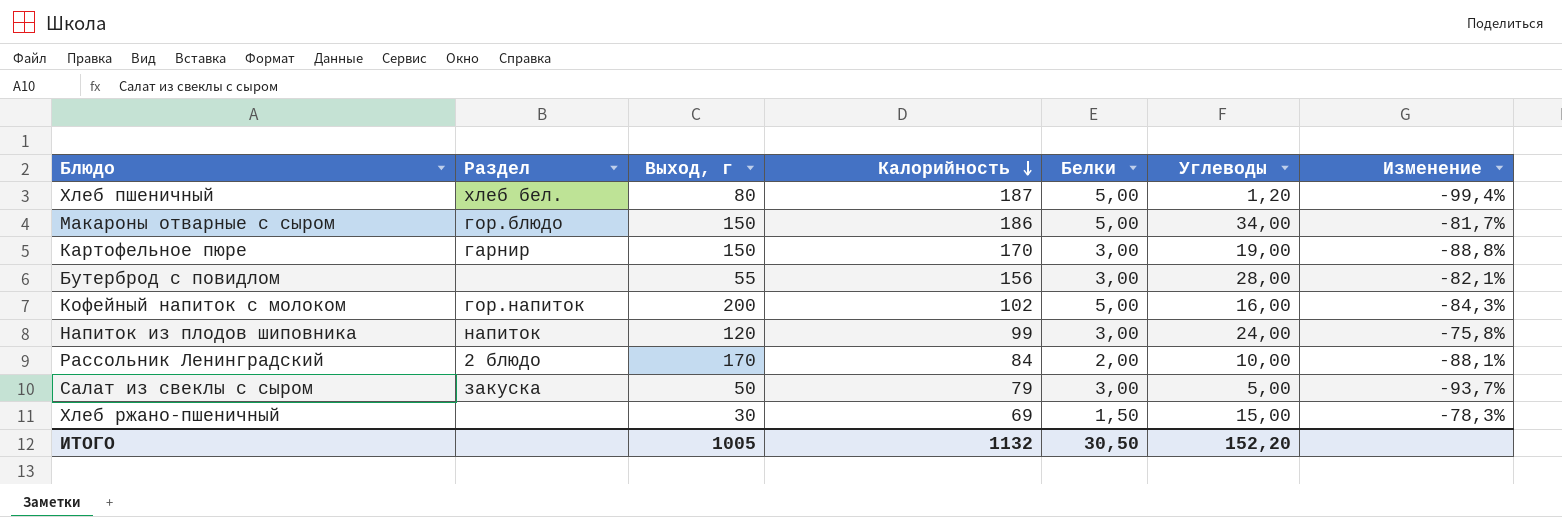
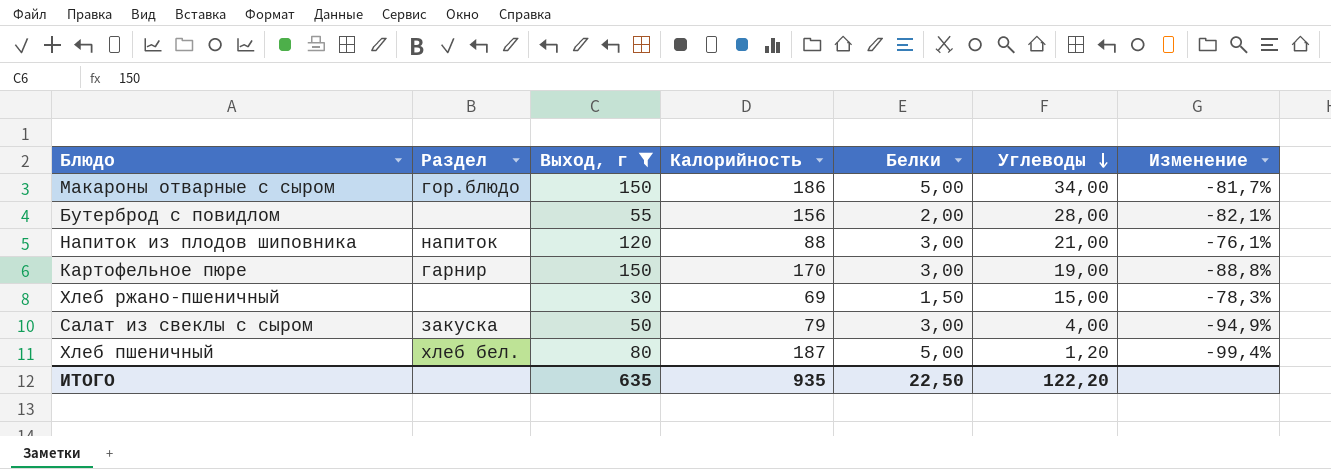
filter: none -> Выход, г <= 150
row order: Калорийность descending -> Углеводы descending
Бутерброд с повидлом | Белки: 3,00 -> 2,00
Напиток из плодов шиповника | Калорийность: 99 -> 88
Напиток из плодов шиповника | Углеводы: 24,00 -> 21,00
Напиток из плодов шиповника | Изменение: -75,8% -> -76,1%
Салат из свеклы с сыром | Углеводы: 5,00 -> 4,00
Салат из свеклы с сыром | Изменение: -93,7% -> -94,9%
ИТОГО | Выход, г: 1005 -> 635
ИТОГО | Калорийность: 1132 -> 935
ИТОГО | Белки: 30,50 -> 22,50
ИТОГО | Углеводы: 152,20 -> 122,20

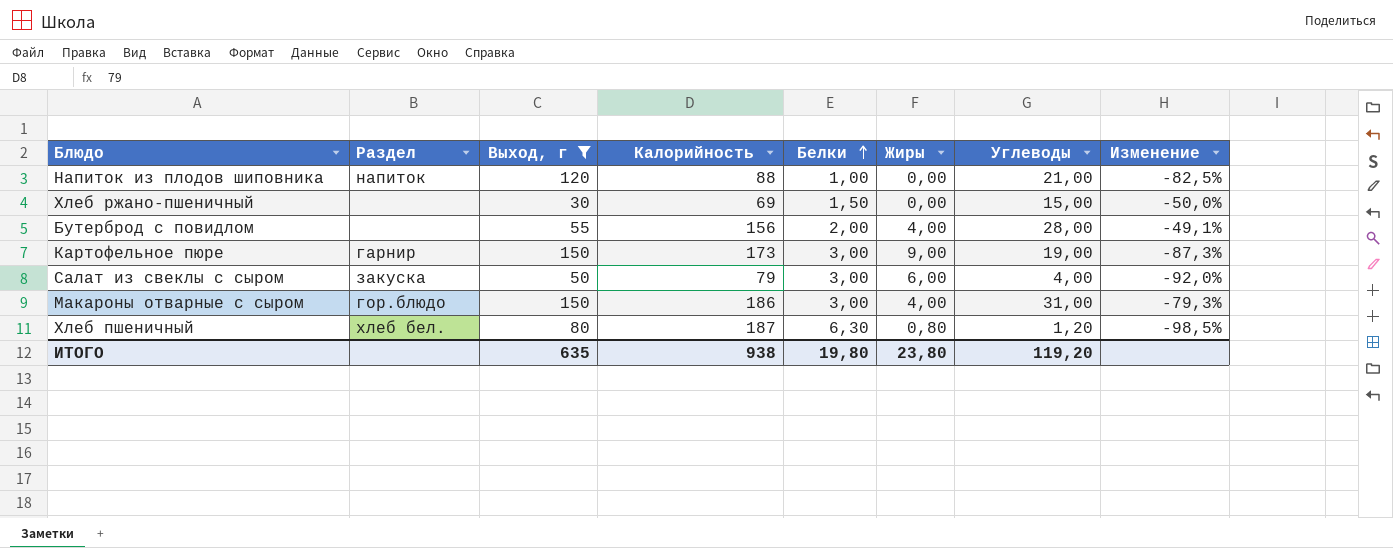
row order: Углеводы descending -> Белки ascending
column Жиры | position: none -> 6
column Изменение | formula: ([Углеводы] - [Калорийность]) / [Калорийность] -> ([Углеводы] - [Выход, г]) / [Выход, г]
Напиток из плодов шиповника | Белки: 3,00 -> 1,00
Картофельное пюре | Калорийность: 170 -> 173
Макароны отварные с сыром | Белки: 5,00 -> 3,00
Макароны отварные с сыром | Углеводы: 34,00 -> 31,00
Хлеб пшеничный | Белки: 5,00 -> 6,30
ИТОГО | Калорийность: 935 -> 938
ИТОГО | Белки: 22,50 -> 19,80
ИТОГО | Углеводы: 122,20 -> 119,20

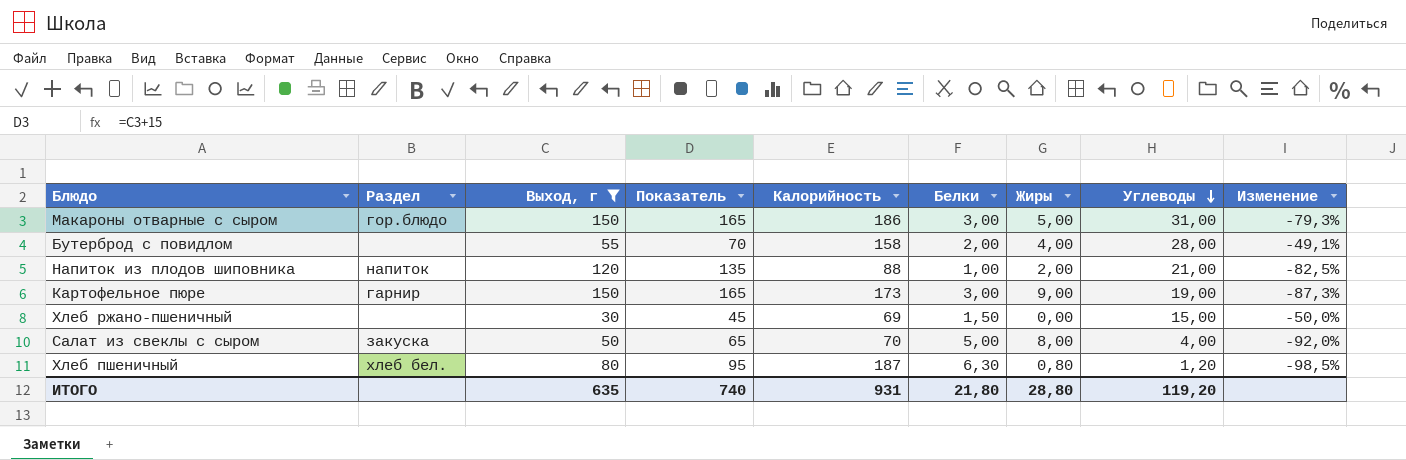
row order: Белки ascending -> Углеводы descending
column Показатель | formula: none -> [Выход, г] + 15
Макароны отварные с сыром | Жиры: 4,00 -> 5,00
Бутерброд с повидлом | Калорийность: 156 -> 158
Напиток из плодов шиповника | Жиры: 0,00 -> 2,00
Салат из свеклы с сыром | Калорийность: 79 -> 70
Салат из свеклы с сыром | Белки: 3,00 -> 5,00
Салат из свеклы с сыром | Жиры: 6,00 -> 8,00
ИТОГО | Калорийность: 938 -> 931
ИТОГО | Белки: 19,80 -> 21,80
ИТОГО | Жиры: 23,80 -> 28,80

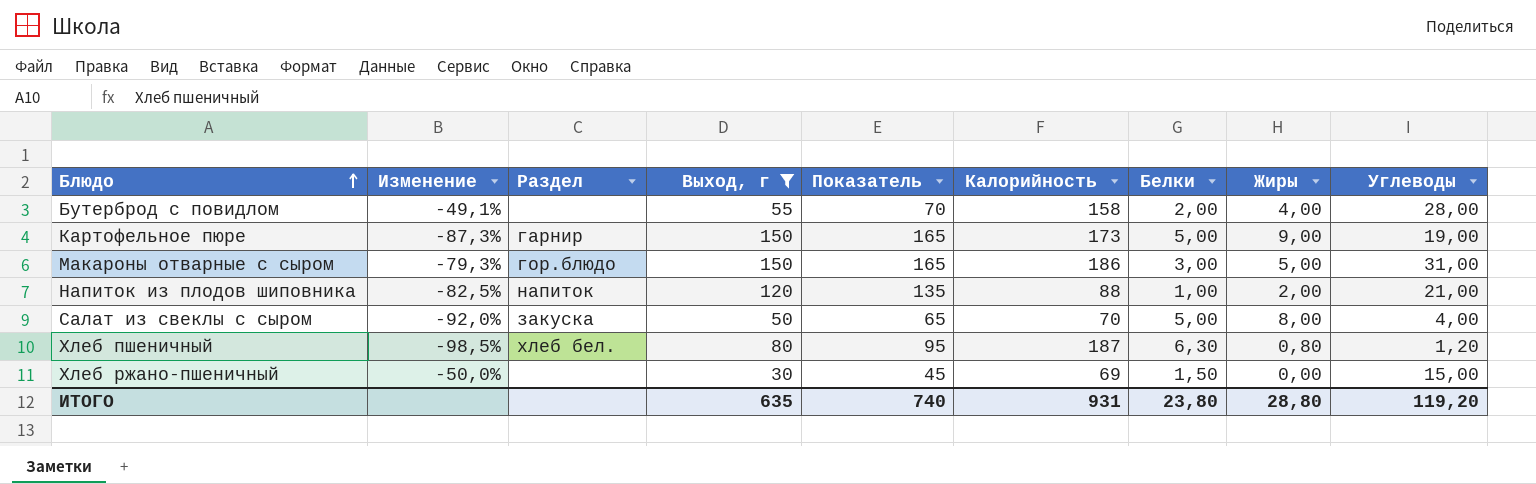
row order: Углеводы descending -> Блюдо ascending
column Изменение | position: 9 -> 2
Картофельное пюре | Белки: 3,00 -> 5,00
ИТОГО | Белки: 21,80 -> 23,80

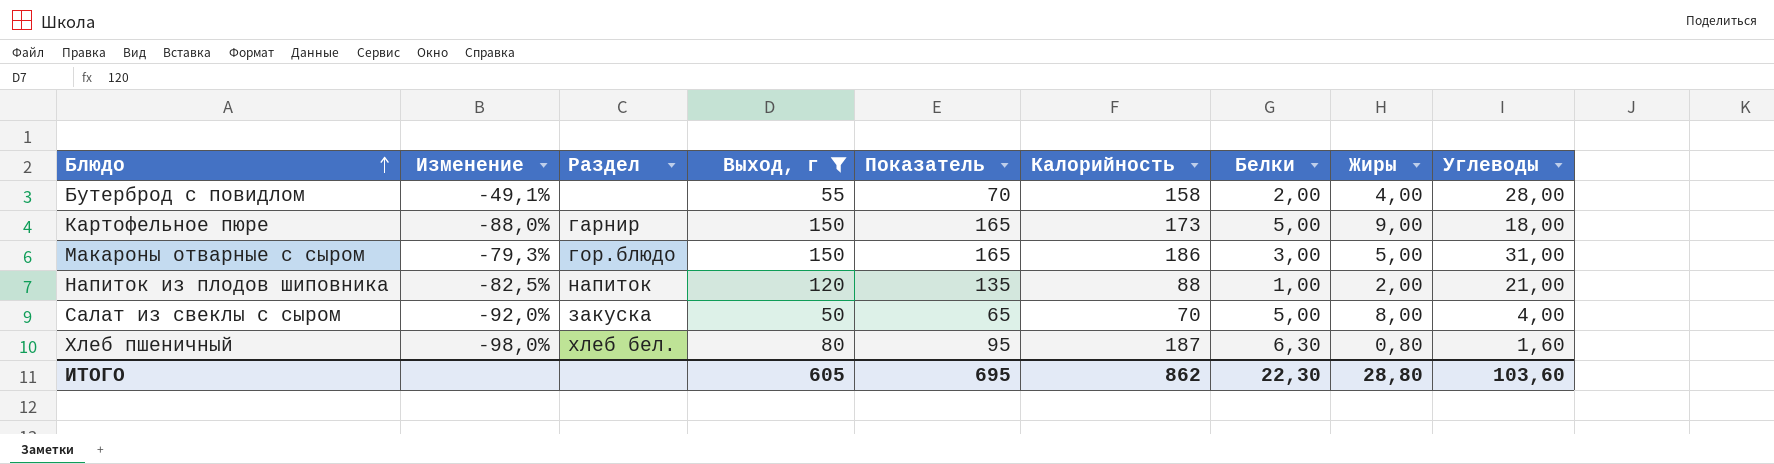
row Хлеб ржано-пшеничный: -50,0% | none | 30 | 45 | 69 | 1,50 | 0,00 | 15,00 -> none
Картофельное пюре | Изменение: -87,3% -> -88,0%
Картофельное пюре | Углеводы: 19,00 -> 18,00
Хлеб пшеничный | Изменение: -98,5% -> -98,0%
Хлеб пшеничный | Углеводы: 1,20 -> 1,60
ИТОГО | Выход, г: 635 -> 605
ИТОГО | Показатель: 740 -> 695
ИТОГО | Калорийность: 931 -> 862
ИТОГО | Белки: 23,80 -> 22,30
ИТОГО | Углеводы: 119,20 -> 103,60

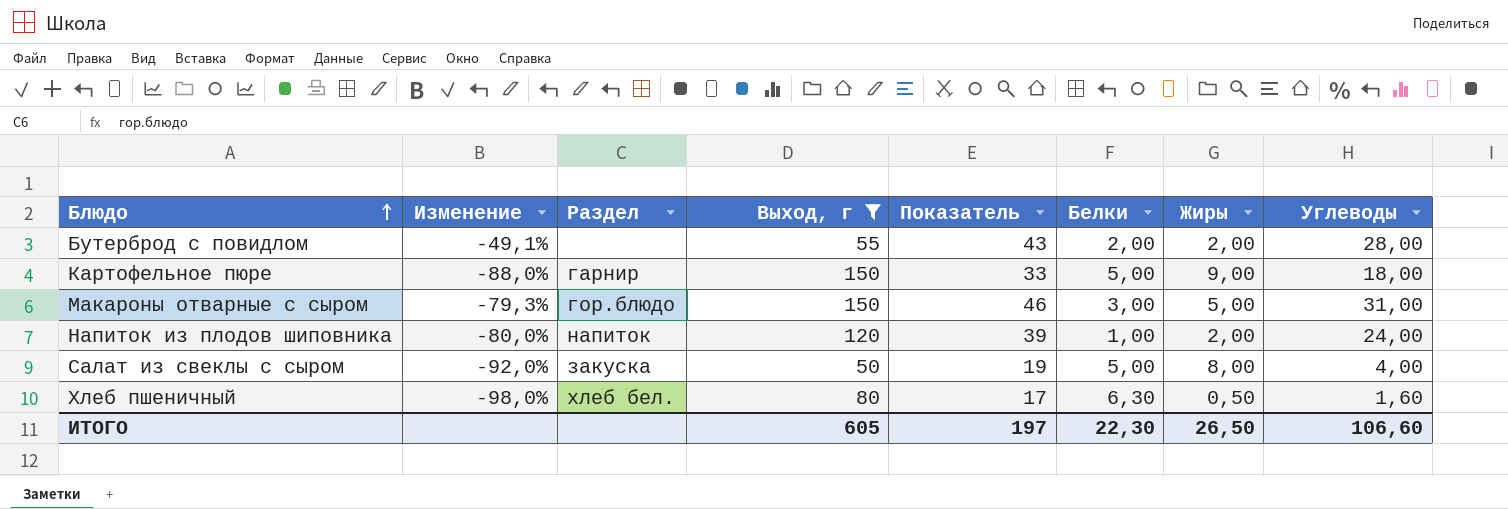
column Калорийность | position: 6 -> none
column Показатель | formula: [Выход, г] + 15 -> [Углеводы] + 15
Бутерброд с повидлом | Жиры: 4,00 -> 2,00
Напиток из плодов шиповника | Изменение: -82,5% -> -80,0%
Напиток из плодов шиповника | Углеводы: 21,00 -> 24,00
Хлеб пшеничный | Жиры: 0,80 -> 0,50
ИТОГО | Показатель: 695 -> 197
ИТОГО | Жиры: 28,80 -> 26,50
ИТОГО | Углеводы: 103,60 -> 106,60

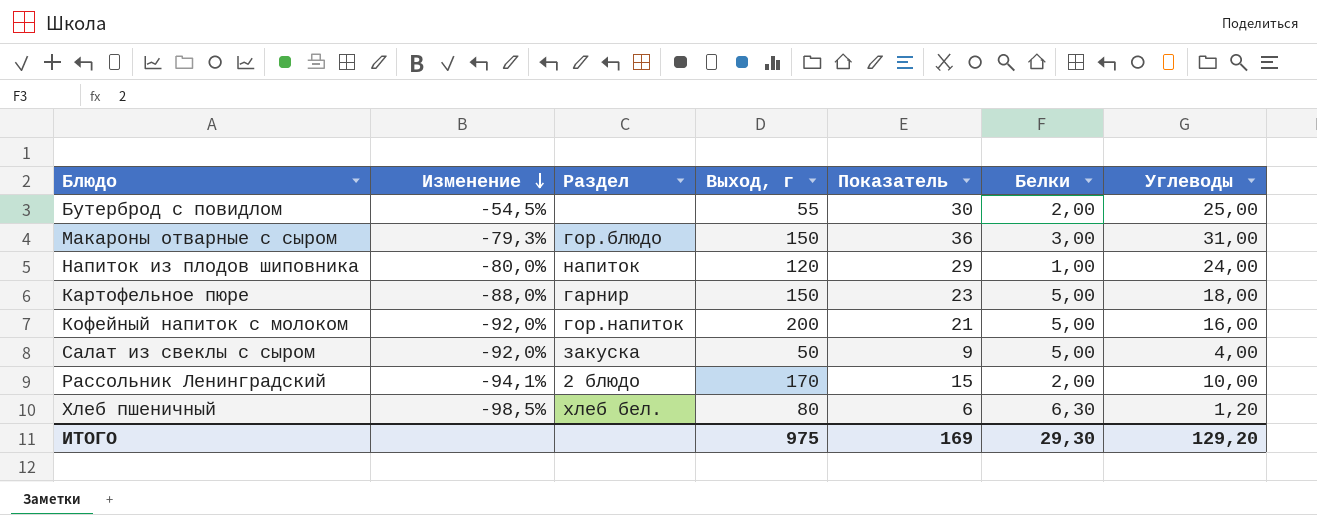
filter: Выход, г <= 150 -> none
row order: Блюдо ascending -> Изменение descending
column Жиры | position: 7 -> none
column Показатель | formula: [Углеводы] + 15 -> [Углеводы] + 5
Бутерброд с повидлом | Изменение: -49,1% -> -54,5%
Бутерброд с повидлом | Углеводы: 28,00 -> 25,00
Хлеб пшеничный | Изменение: -98,0% -> -98,5%
Хлеб пшеничный | Углеводы: 1,60 -> 1,20
ИТОГО | Выход, г: 605 -> 975
ИТОГО | Показатель: 197 -> 169
ИТОГО | Белки: 22,30 -> 29,30
ИТОГО | Углеводы: 106,60 -> 129,20

